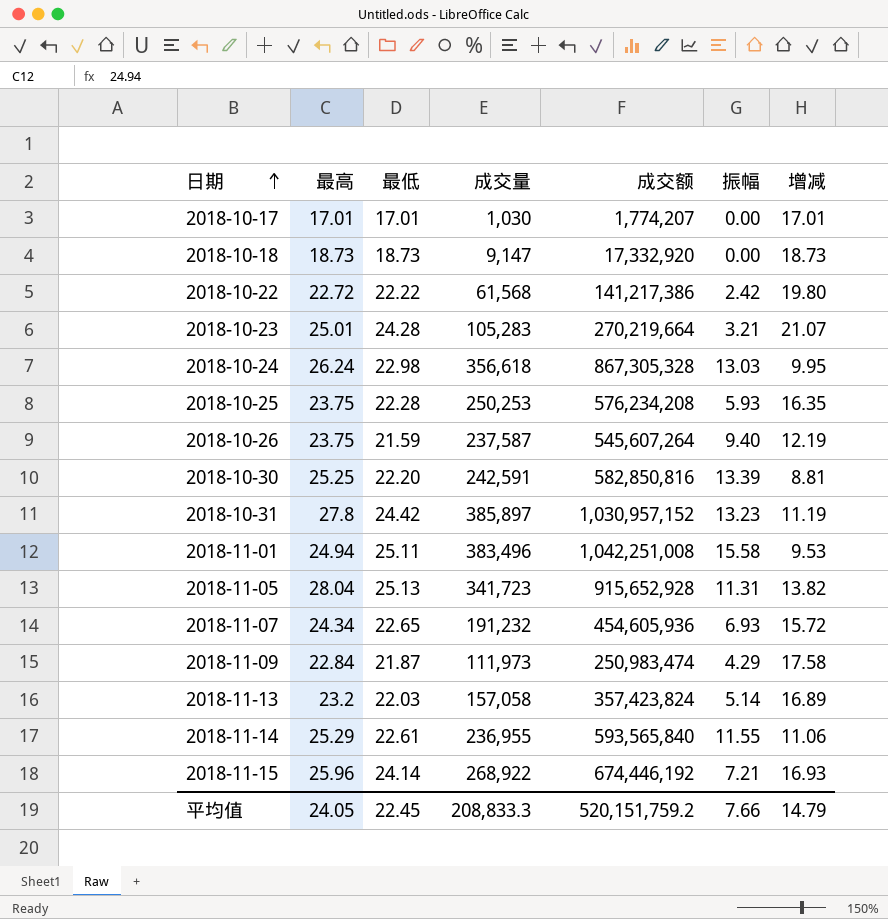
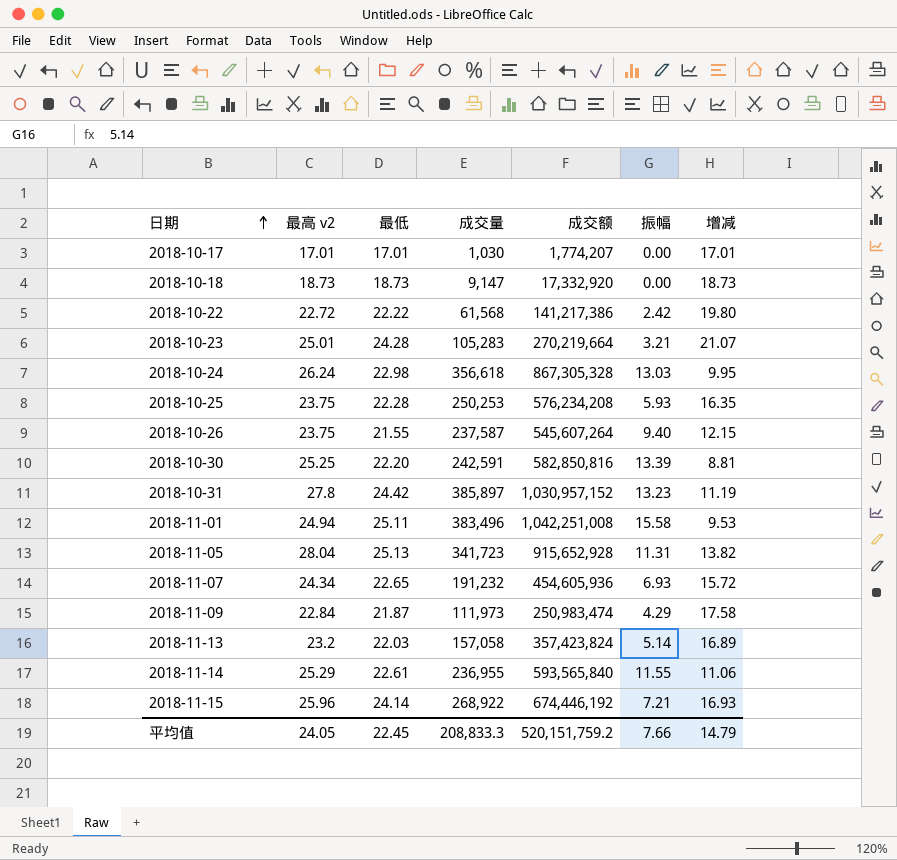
column name: 最高 -> 最高 v2
2018-10-26 | 最低: 21.59 -> 21.55
2018-10-26 | 增减: 12.19 -> 12.15

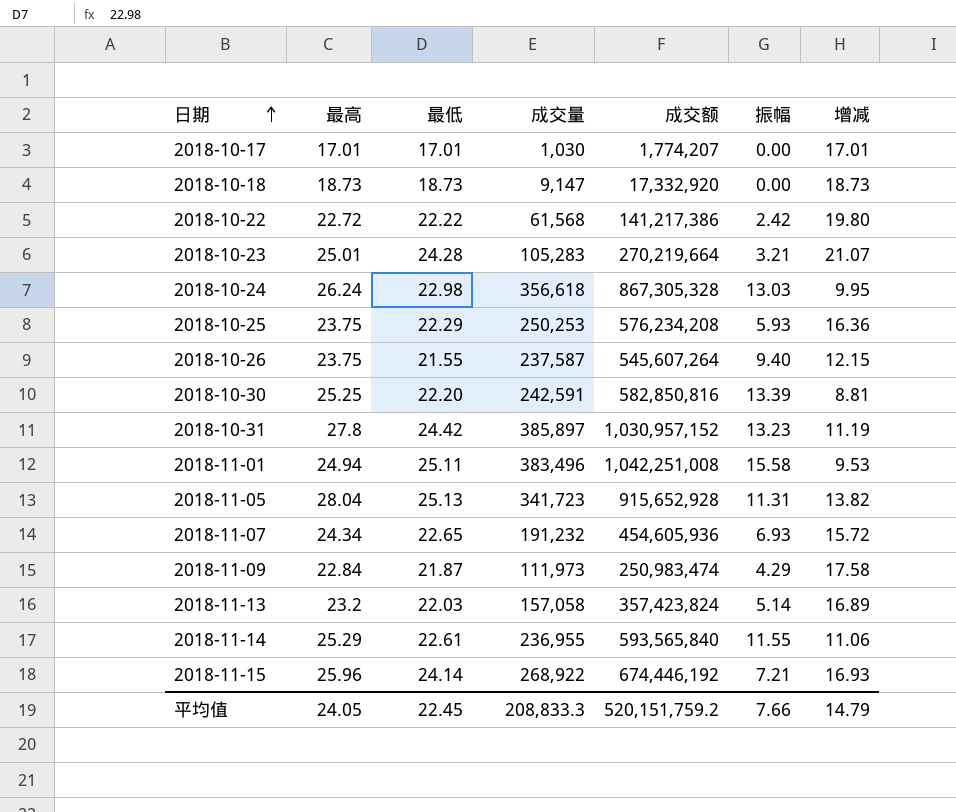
column name: 最高 v2 -> 最高
2018-10-25 | 最低: 22.28 -> 22.29
2018-10-25 | 增减: 16.35 -> 16.36

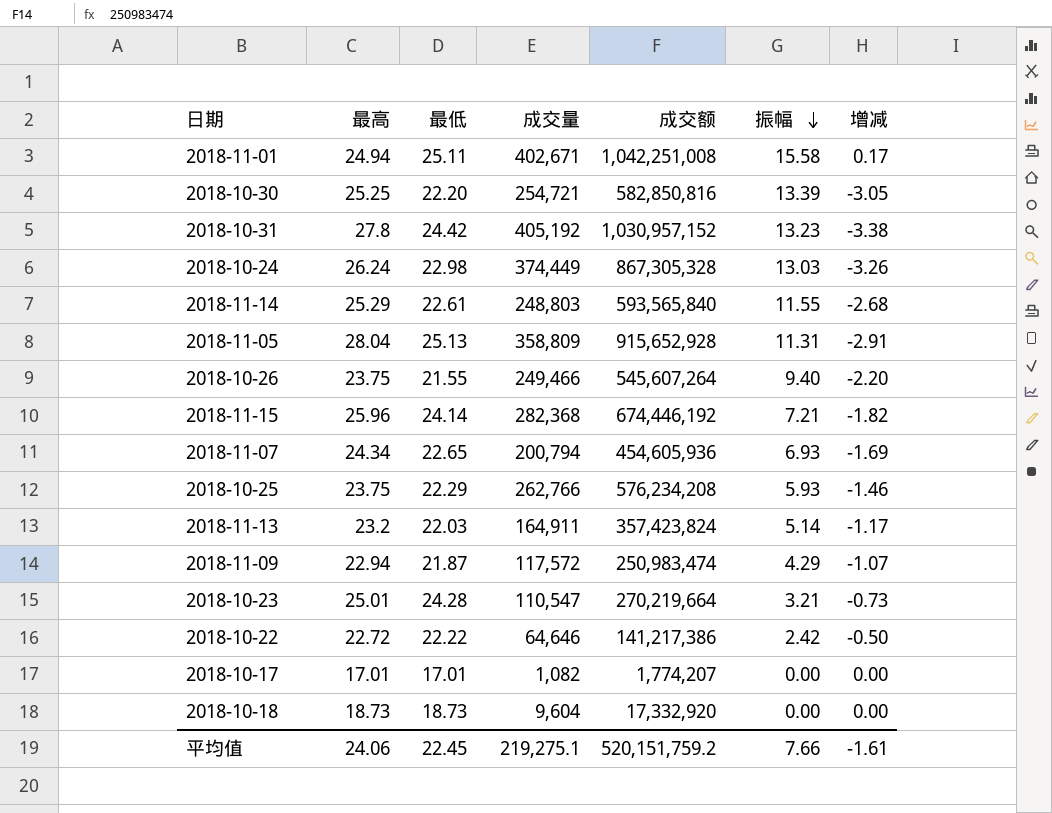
row order: 日期 ascending -> 振幅 descending
column 增减 | formula: [最低] - [振幅] -> [最低] - [最高]
2018-11-01 | 成交量: 383,496 -> 402,671
2018-10-30 | 成交量: 242,591 -> 254,721
2018-10-31 | 成交量: 385,897 -> 405,192
2018-10-24 | 成交量: 356,618 -> 374,449
2018-11-14 | 成交量: 236,955 -> 248,803
2018-11-05 | 成交量: 341,723 -> 358,809
2018-10-26 | 成交量: 237,587 -> 249,466
2018-11-15 | 成交量: 268,922 -> 282,368
2018-11-07 | 成交量: 191,232 -> 200,794
2018-10-25 | 成交量: 250,253 -> 262,766
2018-11-13 | 成交量: 157,058 -> 164,911
2018-11-09 | 最高: 22.84 -> 22.94
2018-11-09 | 成交量: 111,973 -> 117,572
2018-10-23 | 成交量: 105,283 -> 110,547
2018-10-22 | 成交量: 61,568 -> 64,646
2018-10-17 | 成交量: 1,030 -> 1,082
2018-10-18 | 成交量: 9,147 -> 9,604
平均值 | 最高: 24.05 -> 24.06
平均值 | 成交量: 208,833.3 -> 219,275.1
平均值 | 增减: 14.79 -> -1.61

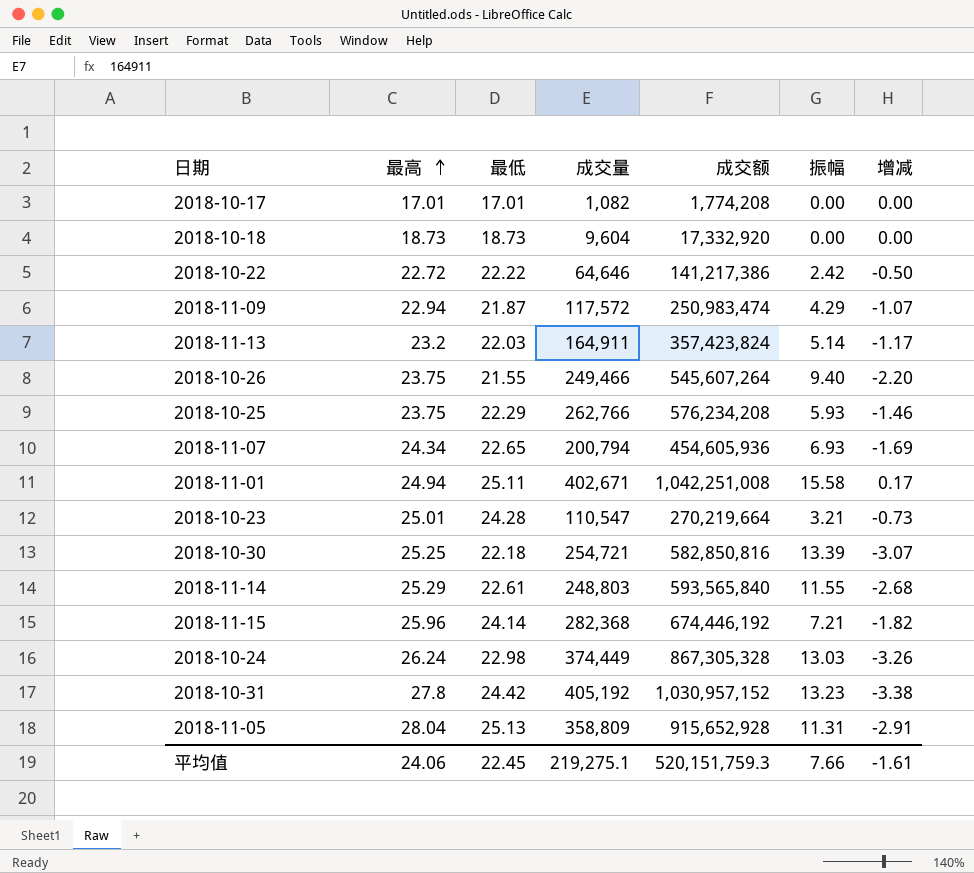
row order: 振幅 descending -> 最高 ascending
2018-10-17 | 成交额: 1,774,207 -> 1,774,208
2018-10-30 | 最低: 22.20 -> 22.18
2018-10-30 | 增减: -3.05 -> -3.07
平均值 | 成交额: 520,151,759.2 -> 520,151,759.3

